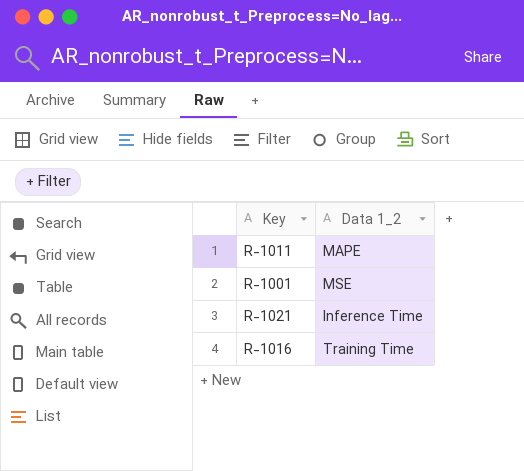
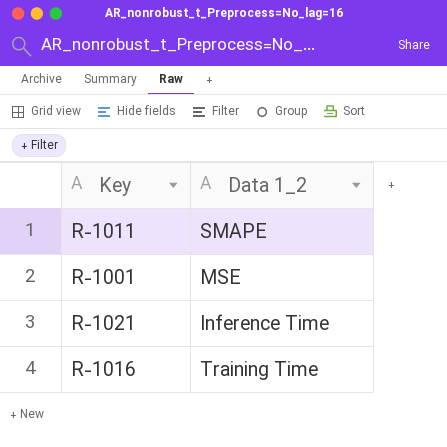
R-1011 | Data 1_2: MAPE -> SMAPE

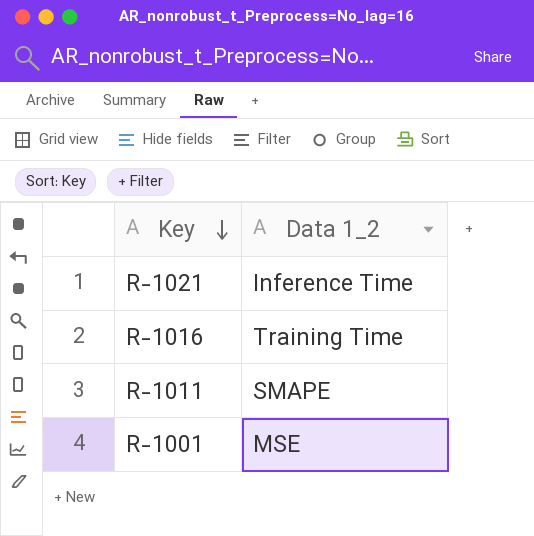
row order: none -> Key descending

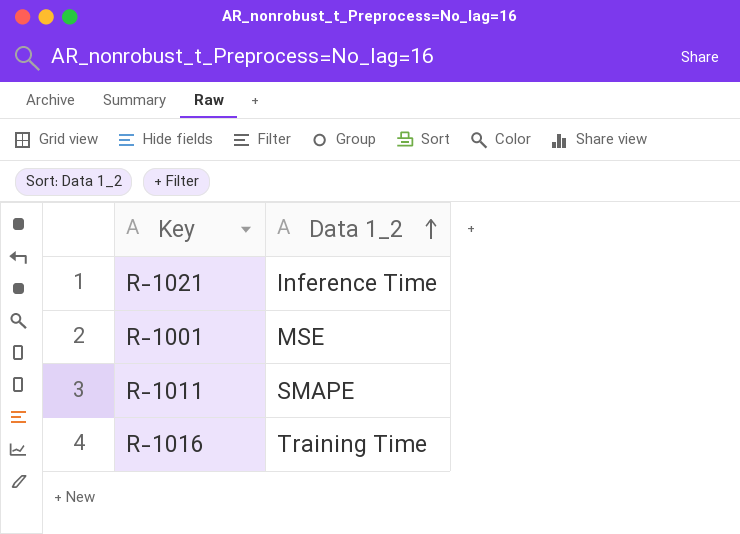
row order: Key descending -> Data 1_2 ascending

